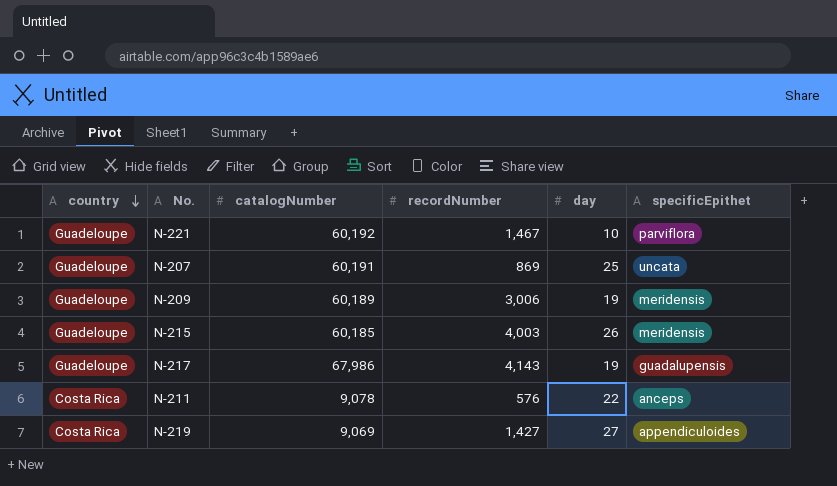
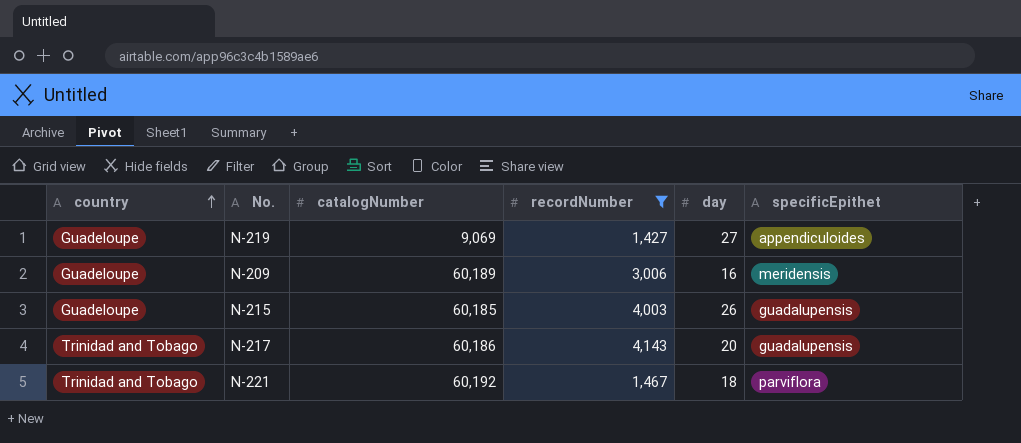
filter: none -> recordNumber >= 1,427
row order: country descending -> country ascending
N-219 | country: Costa Rica -> Guadeloupe
N-209 | day: 19 -> 16
N-215 | specificEpithet: meridensis -> guadalupensis
N-217 | country: Guadeloupe -> Trinidad and Tobago
N-217 | catalogNumber: 67,986 -> 60,186
N-217 | day: 19 -> 20
N-221 | country: Guadeloupe -> Trinidad and Tobago
N-221 | day: 10 -> 18

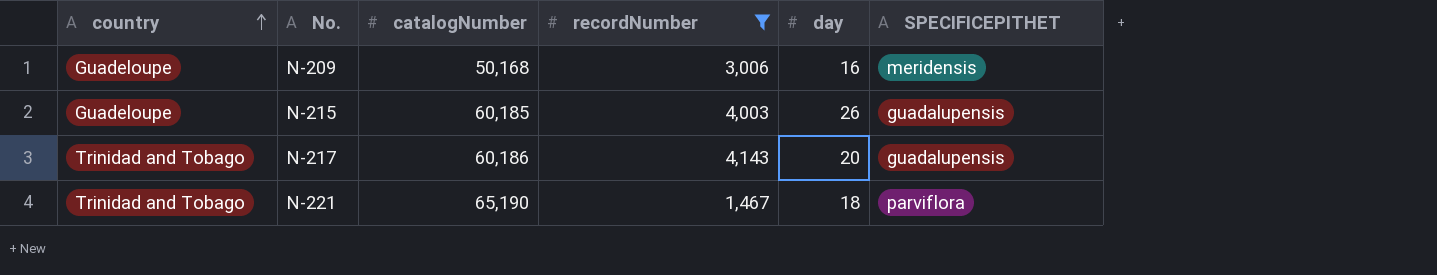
column name: specificEpithet -> SPECIFICEPITHET
row N-219: Guadeloupe | 9,069 | 1,427 | 27 | appendiculoides -> none
N-209 | catalogNumber: 60,189 -> 50,168
N-221 | catalogNumber: 60,192 -> 65,190

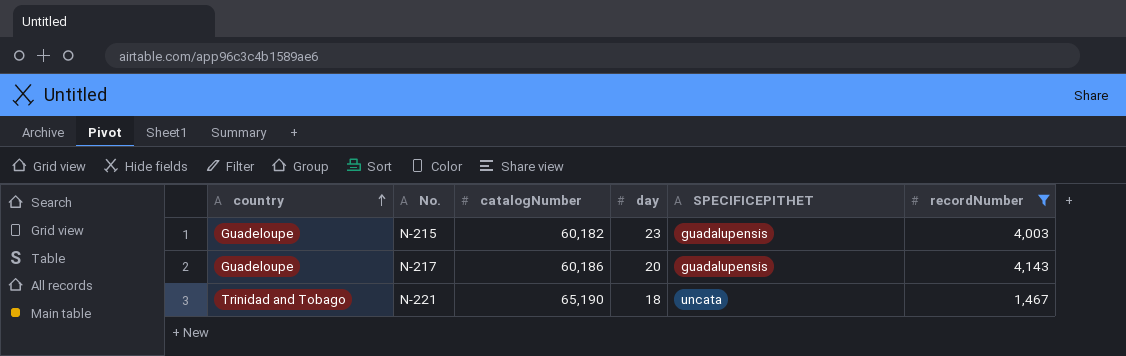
column recordNumber | position: 4 -> 6
row N-209: Guadeloupe | 50,168 | 3,006 | 16 | meridensis -> none
N-215 | catalogNumber: 60,185 -> 60,182
N-215 | day: 26 -> 23
N-217 | country: Trinidad and Tobago -> Guadeloupe
N-221 | SPECIFICEPITHET: parviflora -> uncata

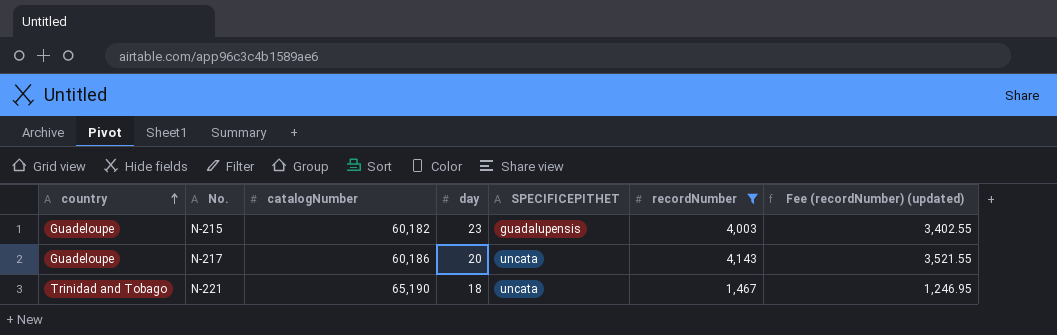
column Fee (recordNumber) (updated) | formula: none -> [recordNumber] * 0.85
N-217 | SPECIFICEPITHET: guadalupensis -> uncata

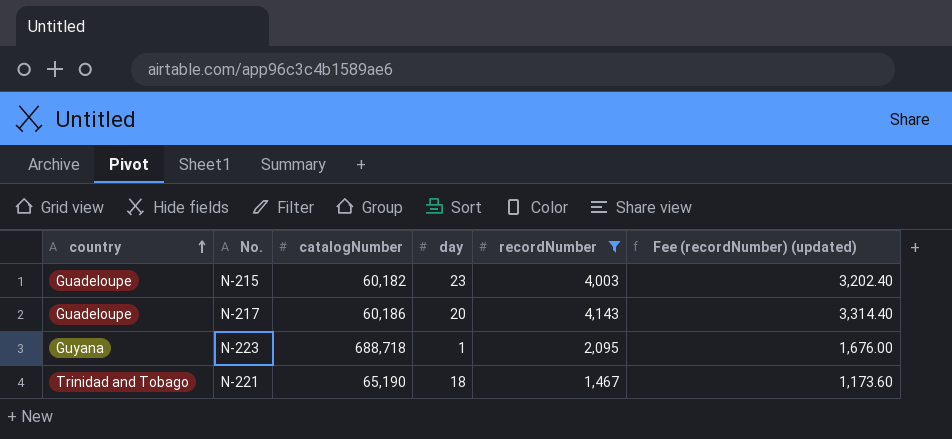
column SPECIFICEPITHET | position: 5 -> none
column Fee (recordNumber) (updated) | formula: [recordNumber] * 0.85 -> [recordNumber] * 0.8
row N-223: none -> Guyana | 688,718 | 1 | 2,095 | 1,676.00

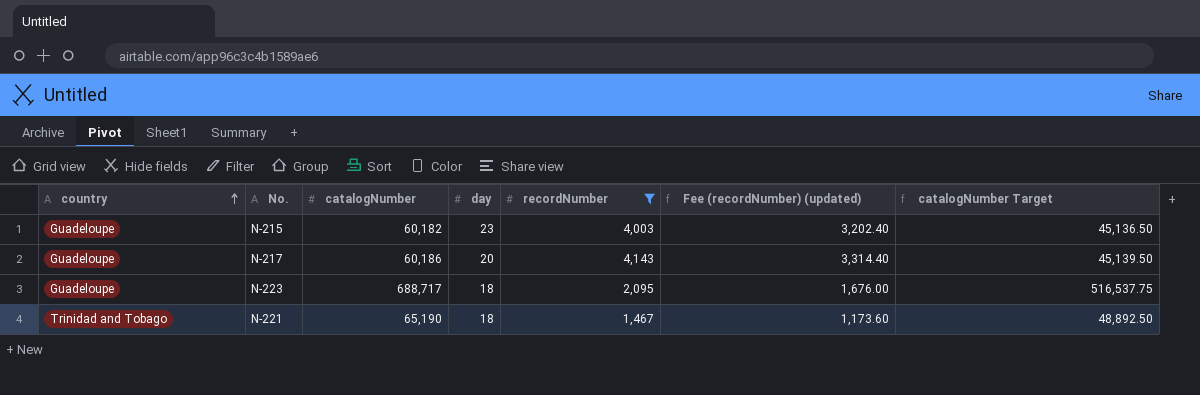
column catalogNumber Target | formula: none -> [catalogNumber] * 0.75
N-223 | country: Guyana -> Guadeloupe
N-223 | catalogNumber: 688,718 -> 688,717
N-223 | day: 1 -> 18

